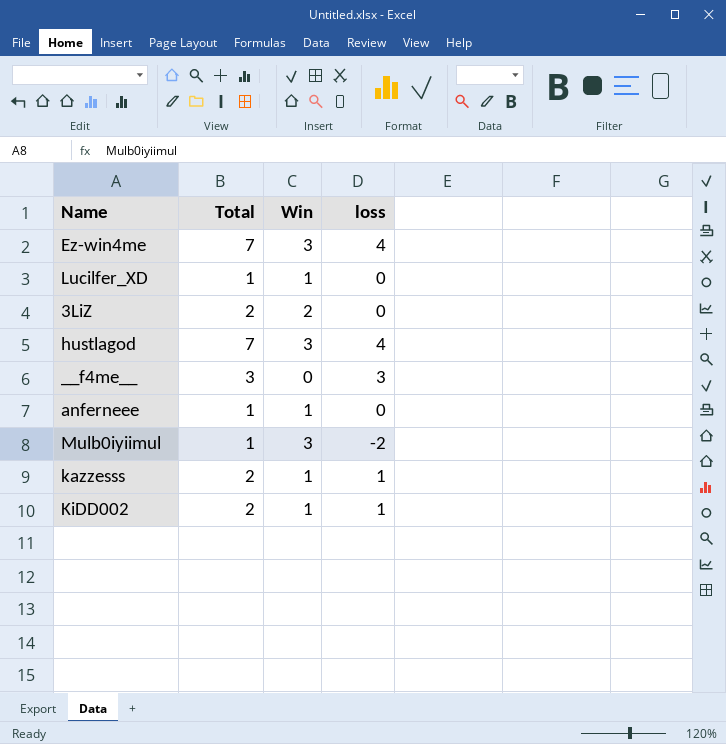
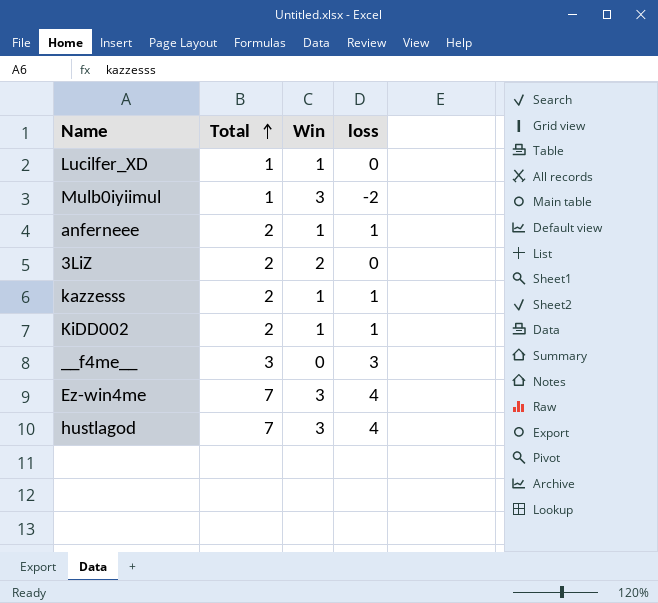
row order: none -> Total ascending
anferneee | Total: 1 -> 2
anferneee | loss: 0 -> 1

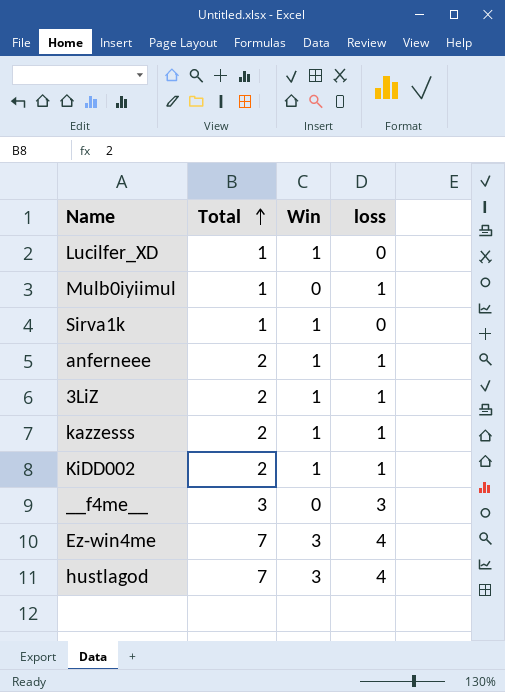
Mulb0iyiimul | Win: 3 -> 0
Mulb0iyiimul | loss: -2 -> 1
row Sirva1k: none -> 1 | 1 | 0
3LiZ | Win: 2 -> 1
3LiZ | loss: 0 -> 1

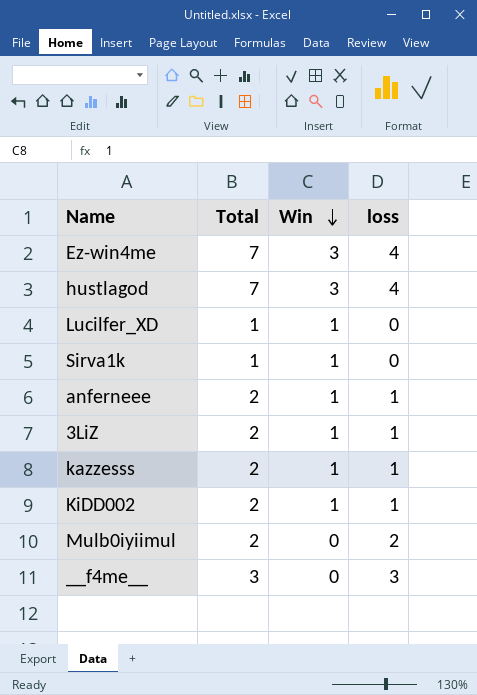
row order: Total ascending -> Win descending
Mulb0iyiimul | Total: 1 -> 2
Mulb0iyiimul | loss: 1 -> 2

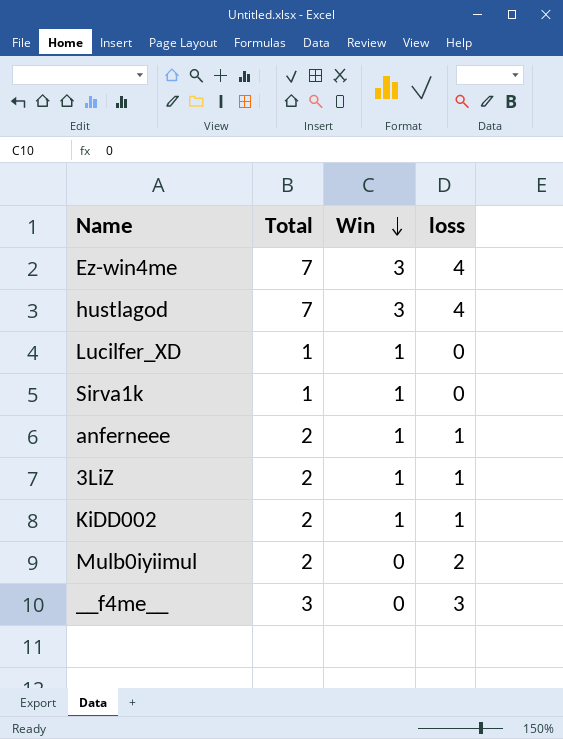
row kazzesss: 2 | 1 | 1 -> none

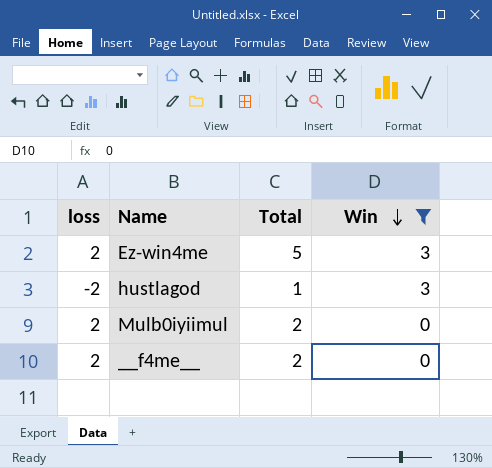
filter: none -> Win != 1
column loss | position: 4 -> 1
Ez-win4me | loss: 4 -> 2
Ez-win4me | Total: 7 -> 5
hustlagod | loss: 4 -> -2
hustlagod | Total: 7 -> 1
__f4me__ | loss: 3 -> 2
__f4me__ | Total: 3 -> 2

